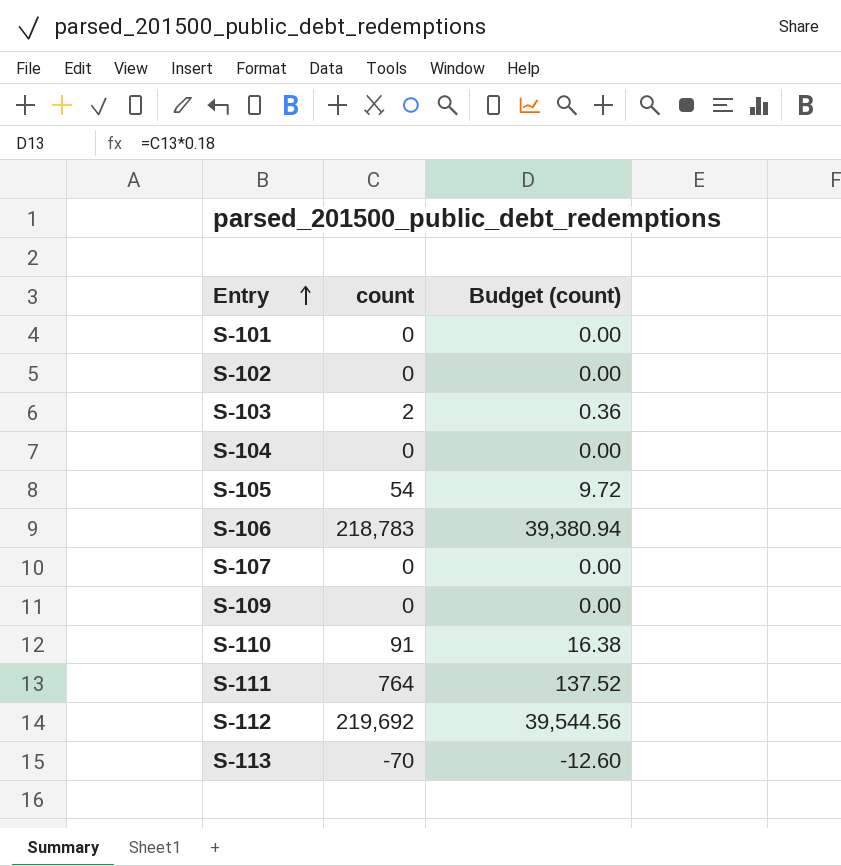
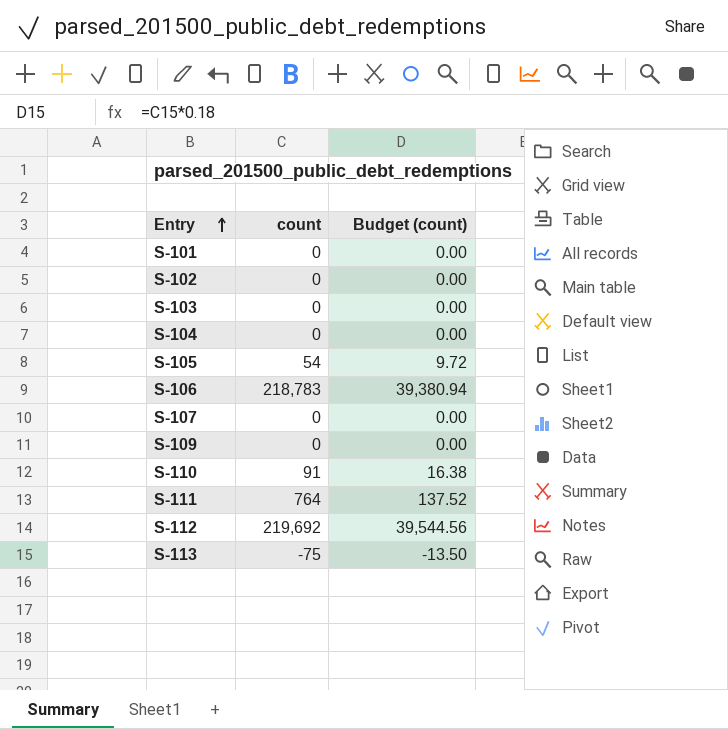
S-103 | count: 2 -> 0
S-103 | Budget (count): 0.36 -> 0.00
S-113 | count: -70 -> -75
S-113 | Budget (count): -12.60 -> -13.50

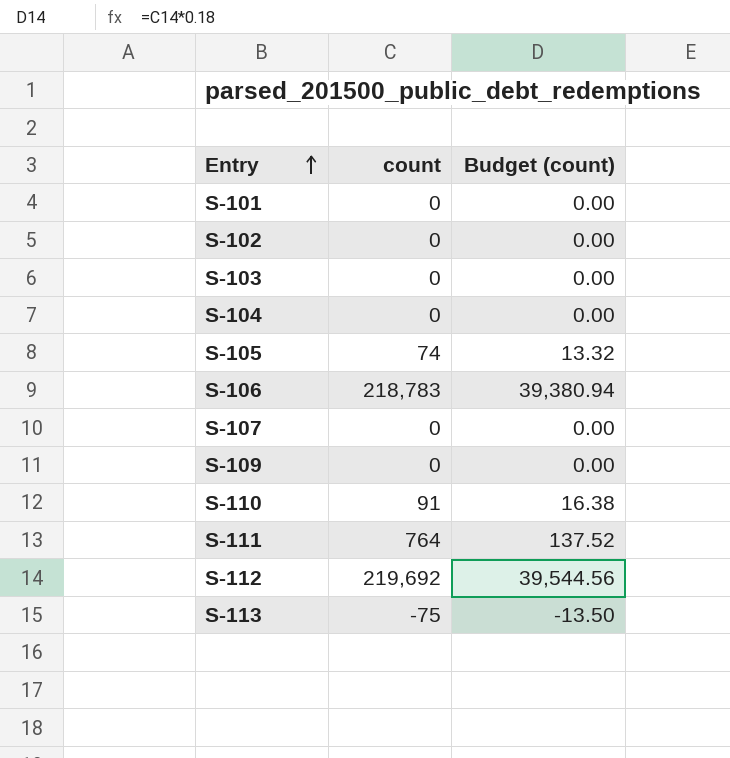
S-105 | count: 54 -> 74
S-105 | Budget (count): 9.72 -> 13.32

